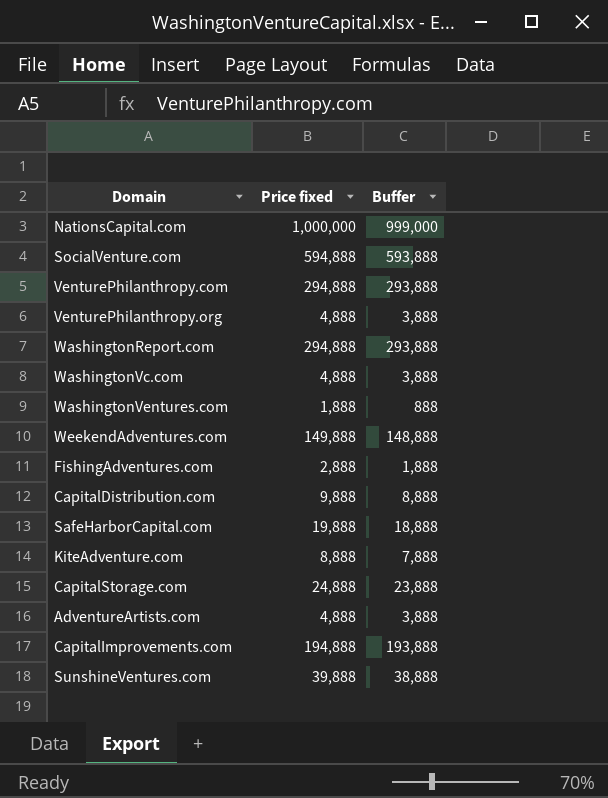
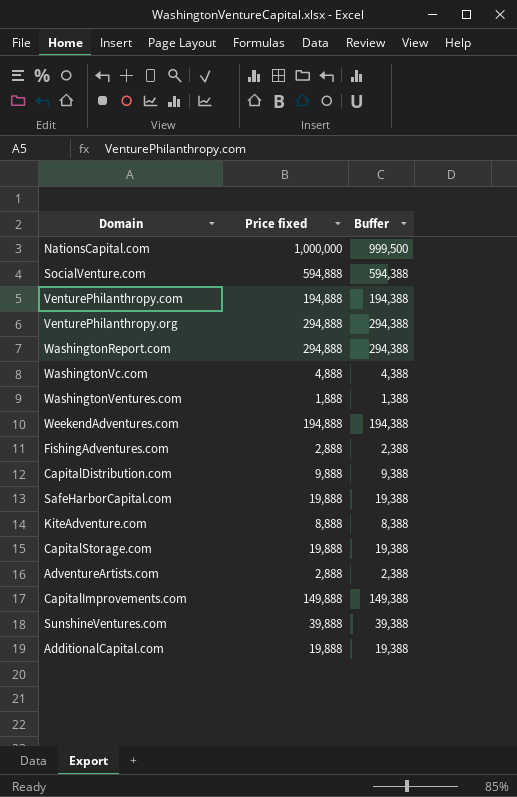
column Buffer | formula: [Price fixed] - 1000 -> [Price fixed] - 500
VenturePhilanthropy.com | Price fixed: 294,888 -> 194,888
VenturePhilanthropy.org | Price fixed: 4,888 -> 294,888
WeekendAdventures.com | Price fixed: 149,888 -> 194,888
CapitalStorage.com | Price fixed: 24,888 -> 19,888
AdventureArtists.com | Price fixed: 4,888 -> 2,888
CapitalImprovements.com | Price fixed: 194,888 -> 149,888
row AdditionalCapital.com: none -> 19,888 | 19,388

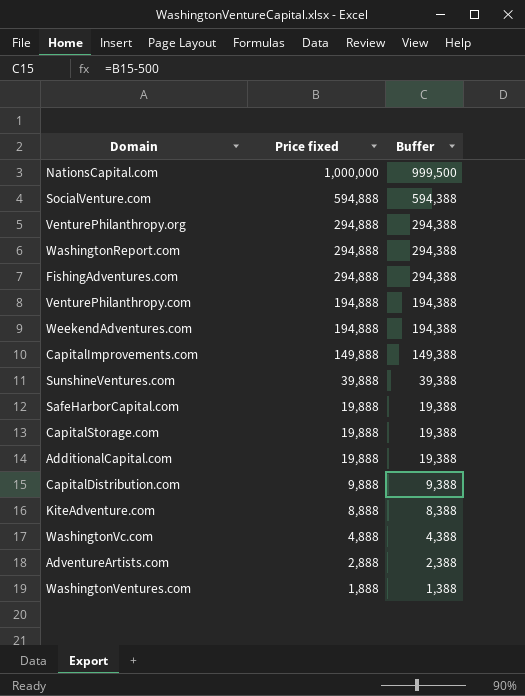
row order: none -> Price fixed descending
FishingAdventures.com | Price fixed: 2,888 -> 294,888
FishingAdventures.com | Buffer: 2,388 -> 294,388

